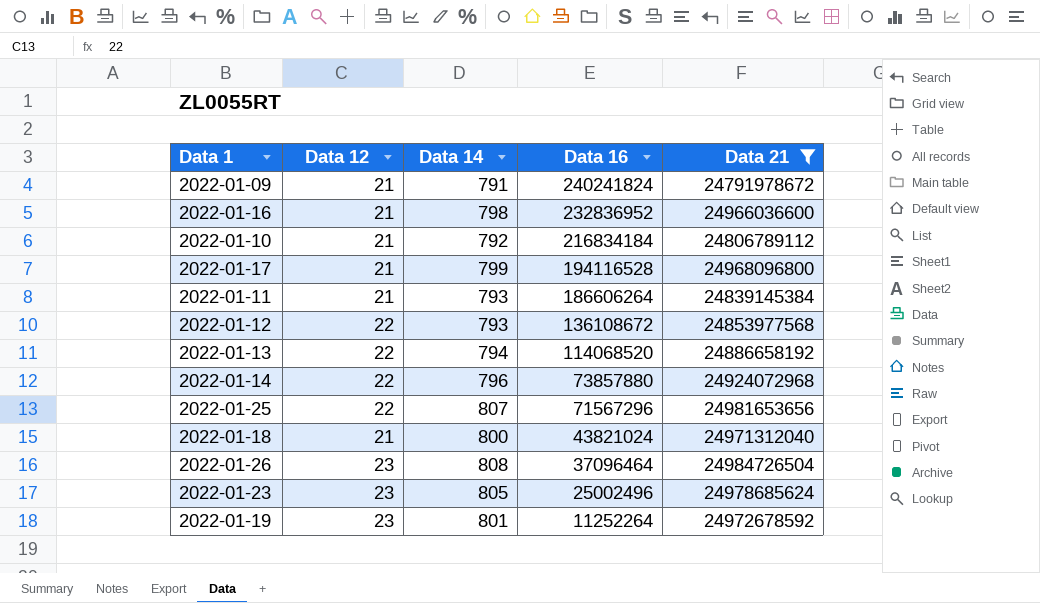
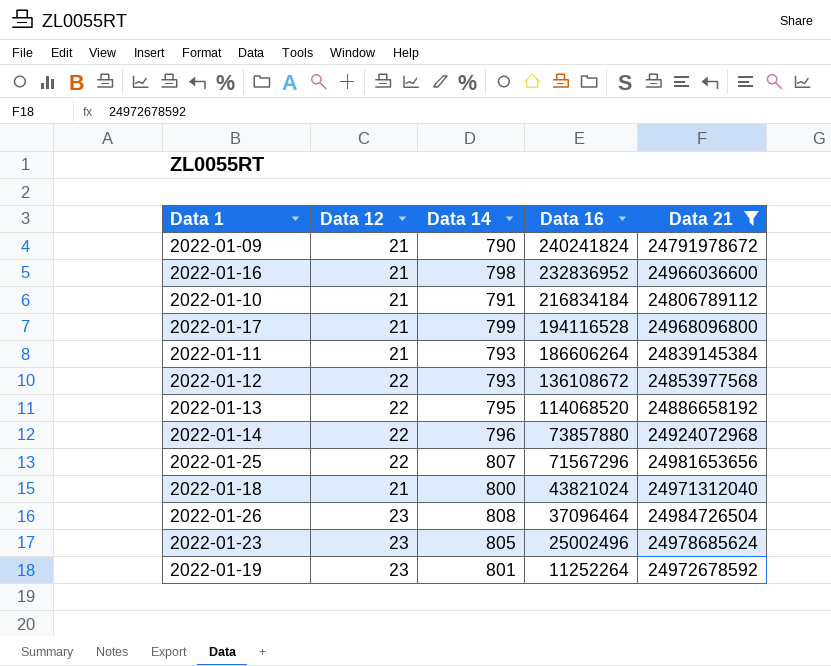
2022-01-09 | Data 14: 791 -> 790
2022-01-10 | Data 14: 792 -> 791
2022-01-13 | Data 14: 794 -> 795

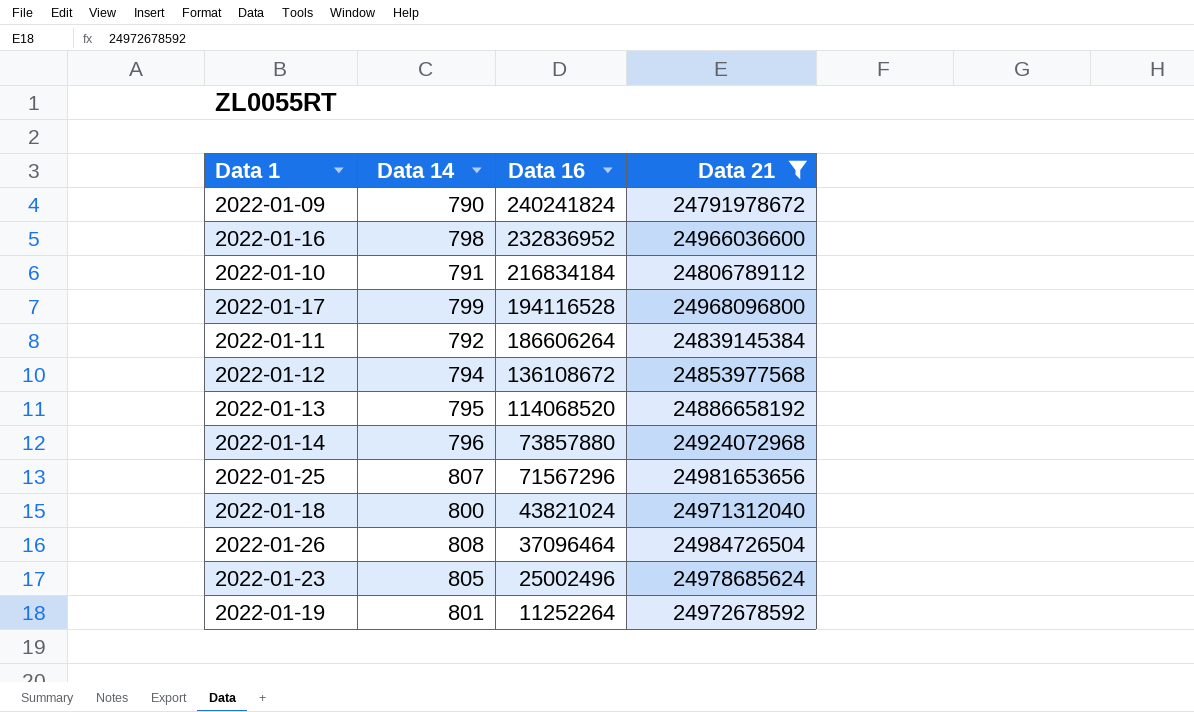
column Data 12 | position: 2 -> none
2022-01-11 | Data 14: 793 -> 792
2022-01-12 | Data 14: 793 -> 794

